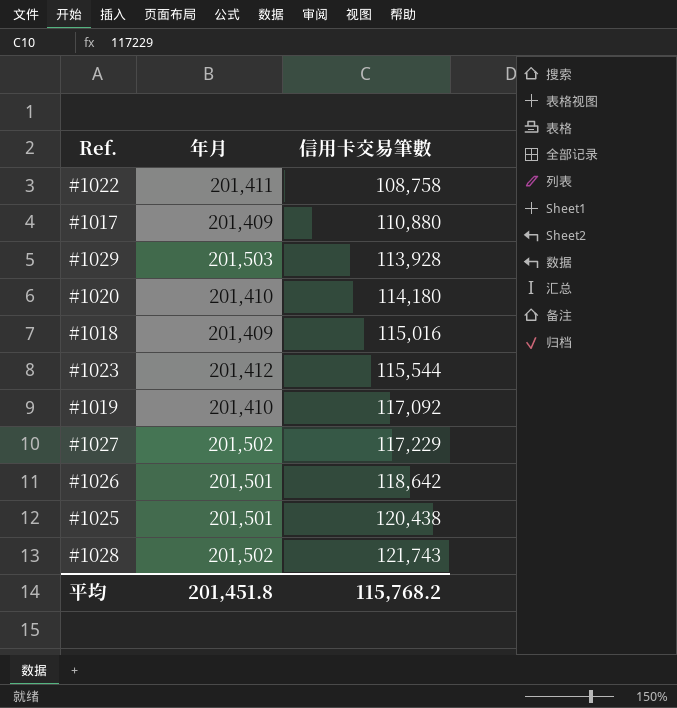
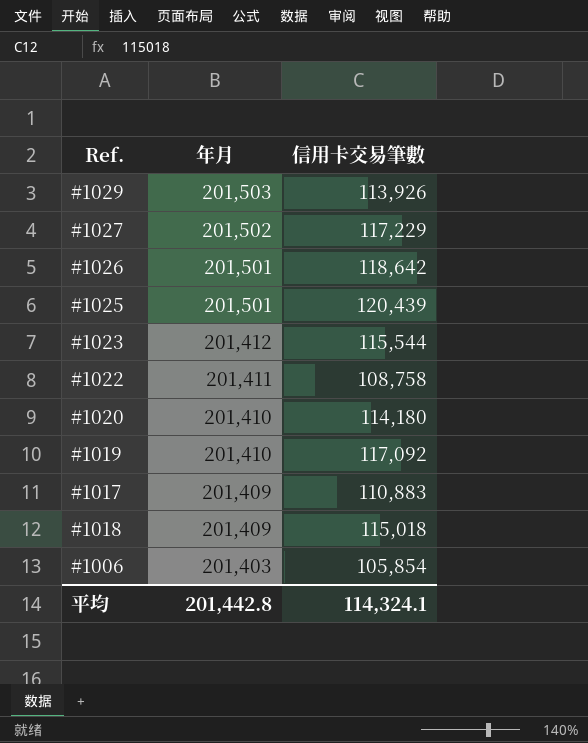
row order: 信用卡交易筆數 ascending -> 年月 descending
row #1028: 201,502 | 121,743 -> none
#1029 | 信用卡交易筆數: 113,928 -> 113,926
#1025 | 信用卡交易筆數: 120,438 -> 120,439
#1017 | 信用卡交易筆數: 110,880 -> 110,883
#1018 | 信用卡交易筆數: 115,016 -> 115,018
row #1006: none -> 201,403 | 105,854
平均 | 年月: 201,451.8 -> 201,442.8
平均 | 信用卡交易筆數: 115,768.2 -> 114,324.1

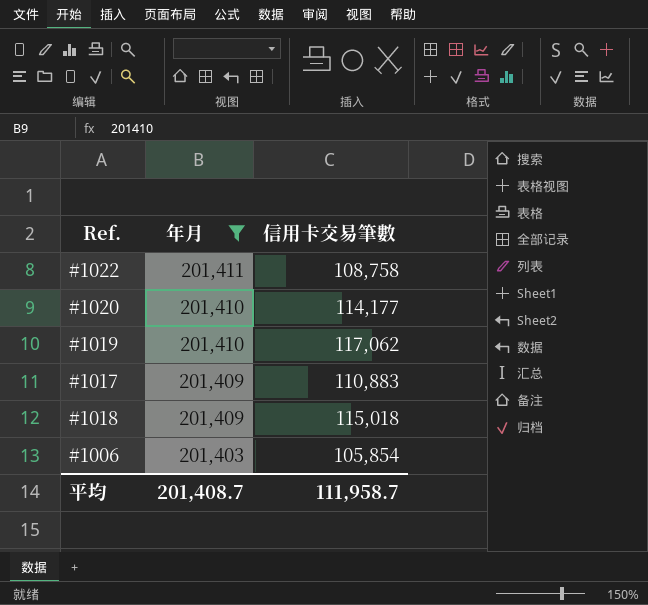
filter: none -> 年月 <= 201,411
#1020 | 信用卡交易筆數: 114,180 -> 114,177
#1019 | 信用卡交易筆數: 117,092 -> 117,062
平均 | 年月: 201,442.8 -> 201,408.7
平均 | 信用卡交易筆數: 114,324.1 -> 111,958.7

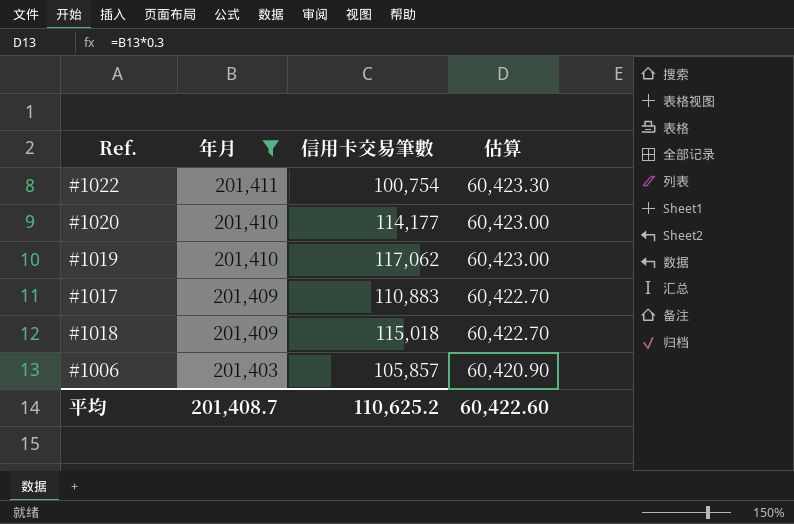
column 估算 | formula: none -> [年月] * 0.3
#1022 | 信用卡交易筆數: 108,758 -> 100,754
#1006 | 信用卡交易筆數: 105,854 -> 105,857
平均 | 信用卡交易筆數: 111,958.7 -> 110,625.2

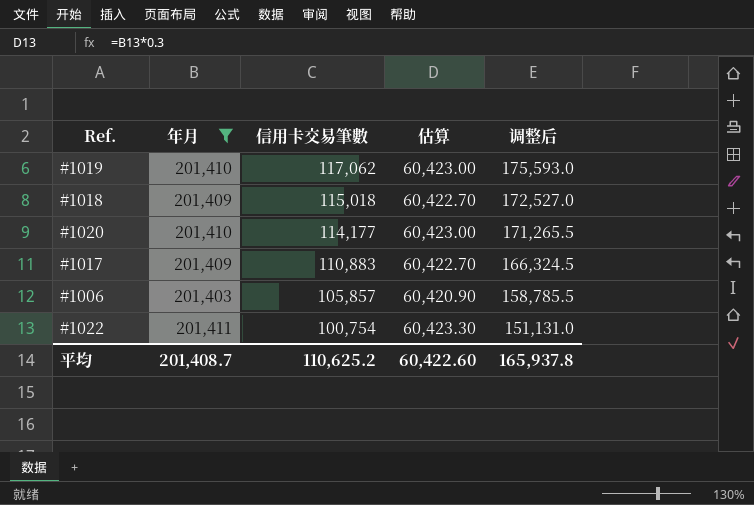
row order: 年月 descending -> 信用卡交易筆數 descending
column 调整后 | formula: none -> [信用卡交易筆數] * 1.5

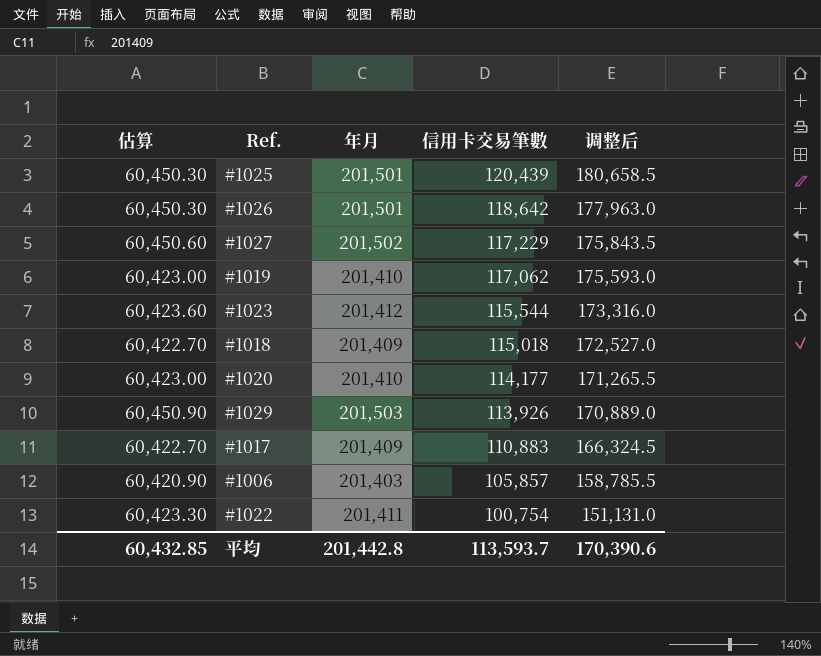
filter: 年月 <= 201,411 -> none
column 估算 | position: 4 -> 1
平均 | 估算: 60,422.60 -> 60,432.85
平均 | 年月: 201,408.7 -> 201,442.8
平均 | 信用卡交易筆數: 110,625.2 -> 113,593.7
平均 | 调整后: 165,937.8 -> 170,390.6

